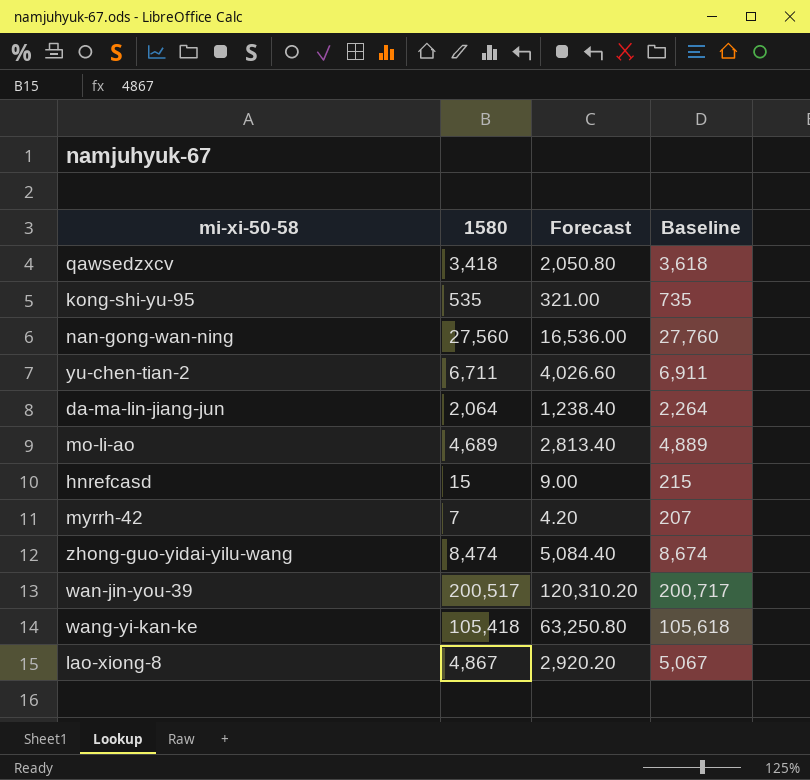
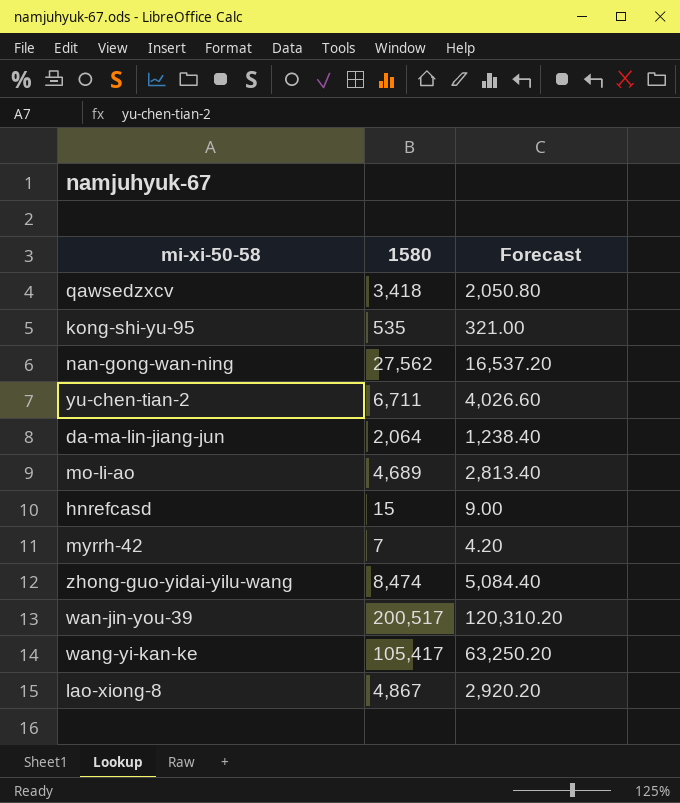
column Baseline | formula: [1580] + 200 -> none
nan-gong-wan-ning | 1580: 27,560 -> 27,562
nan-gong-wan-ning | Forecast: 16,536.00 -> 16,537.20
wang-yi-kan-ke | 1580: 105,418 -> 105,417
wang-yi-kan-ke | Forecast: 63,250.80 -> 63,250.20

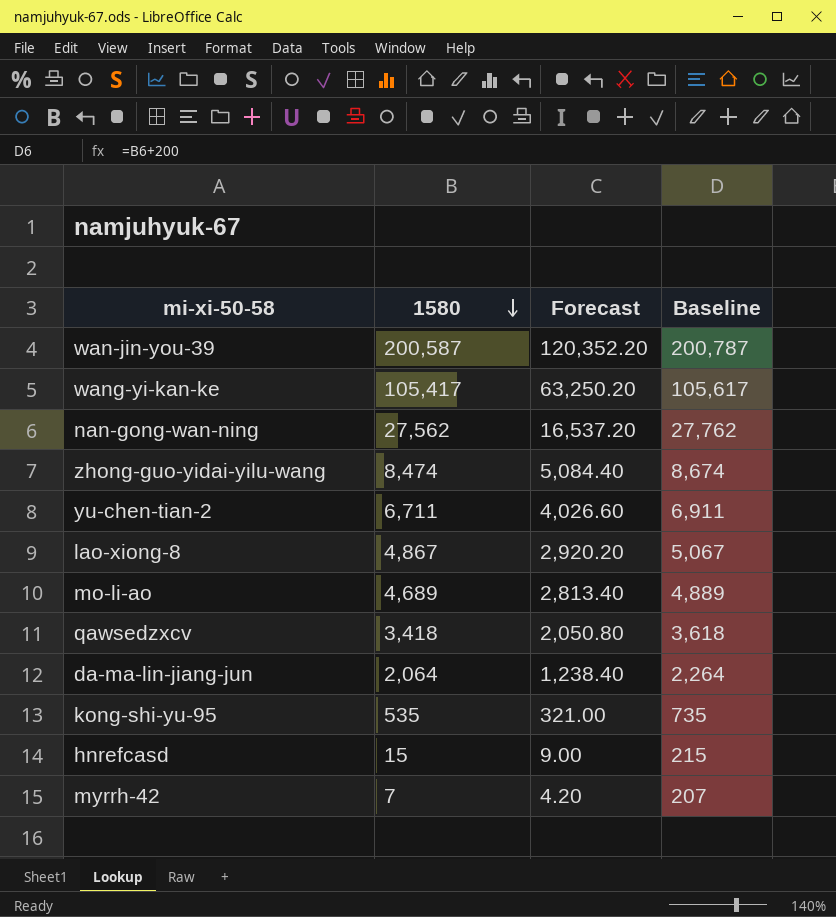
row order: none -> 1580 descending
column Baseline | formula: none -> [1580] + 200
wan-jin-you-39 | 1580: 200,517 -> 200,587
wan-jin-you-39 | Forecast: 120,310.20 -> 120,352.20

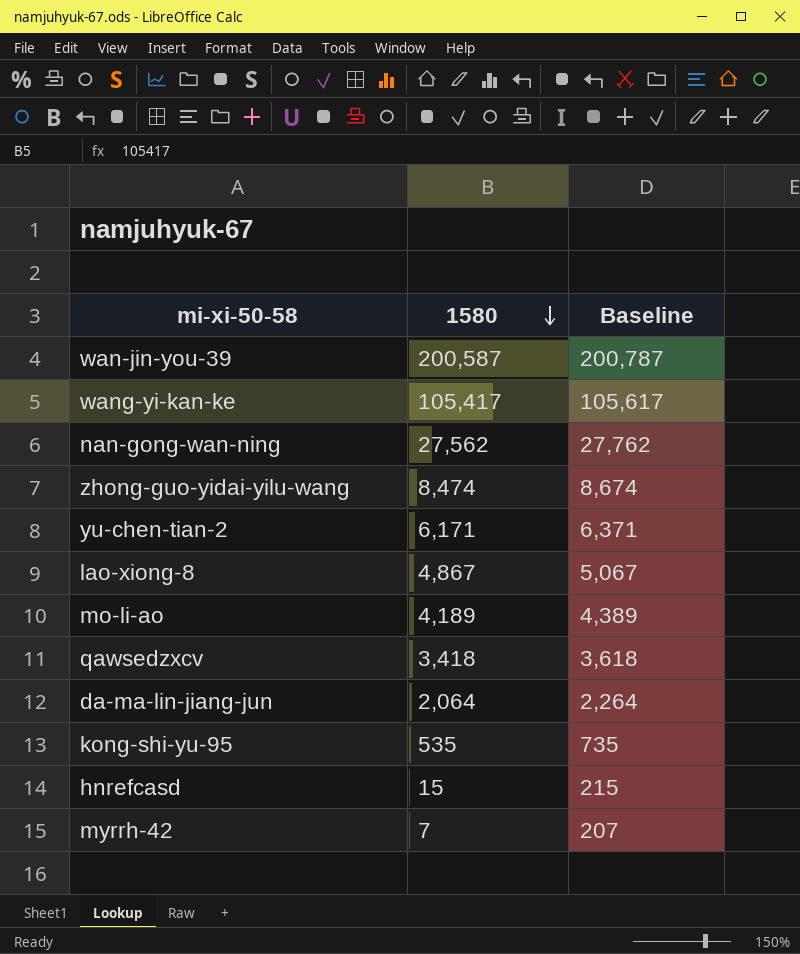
column Forecast | formula: [1580] * 0.6 -> none
yu-chen-tian-2 | 1580: 6,711 -> 6,171
yu-chen-tian-2 | Baseline: 6,911 -> 6,371
mo-li-ao | 1580: 4,689 -> 4,189
mo-li-ao | Baseline: 4,889 -> 4,389

